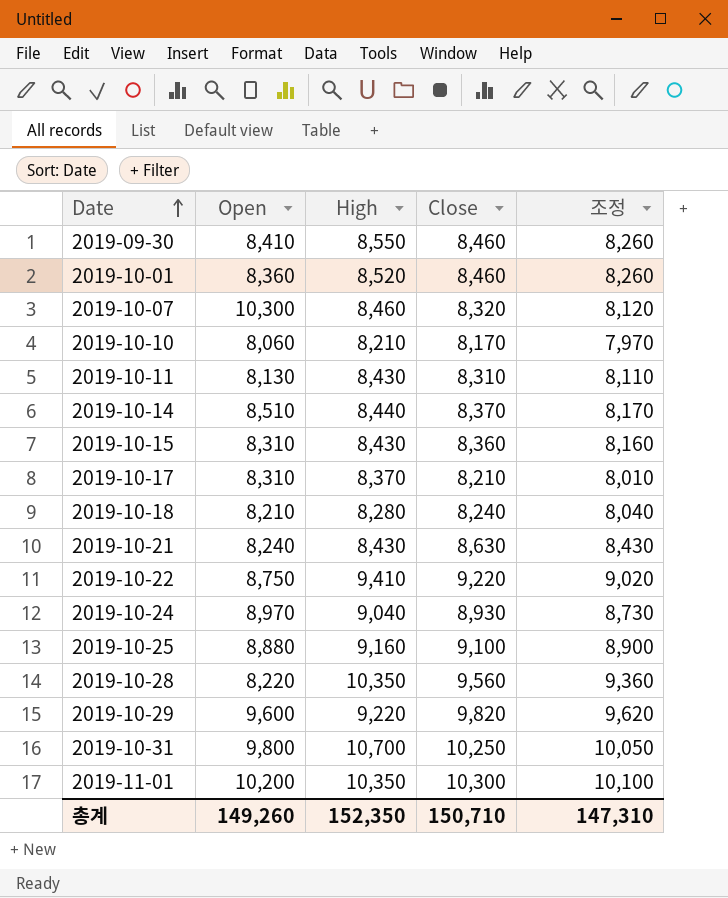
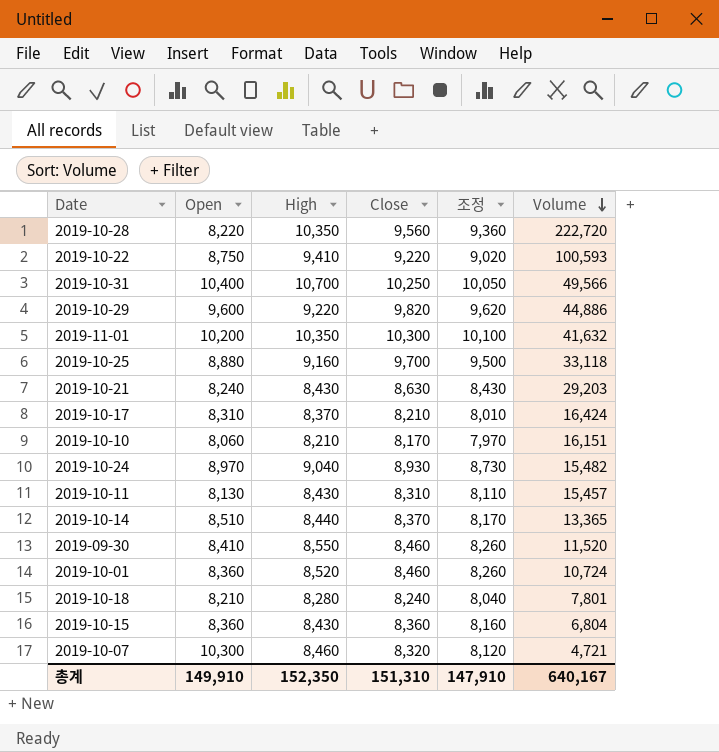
row order: Date ascending -> Volume descending
column Volume | position: none -> 6
2019-10-31 | Open: 9,800 -> 10,400
2019-10-25 | Close: 9,100 -> 9,700
2019-10-25 | 조정: 8,900 -> 9,500
2019-10-15 | Open: 8,310 -> 8,360
총계 | Open: 149,260 -> 149,910
총계 | Close: 150,710 -> 151,310
총계 | 조정: 147,310 -> 147,910

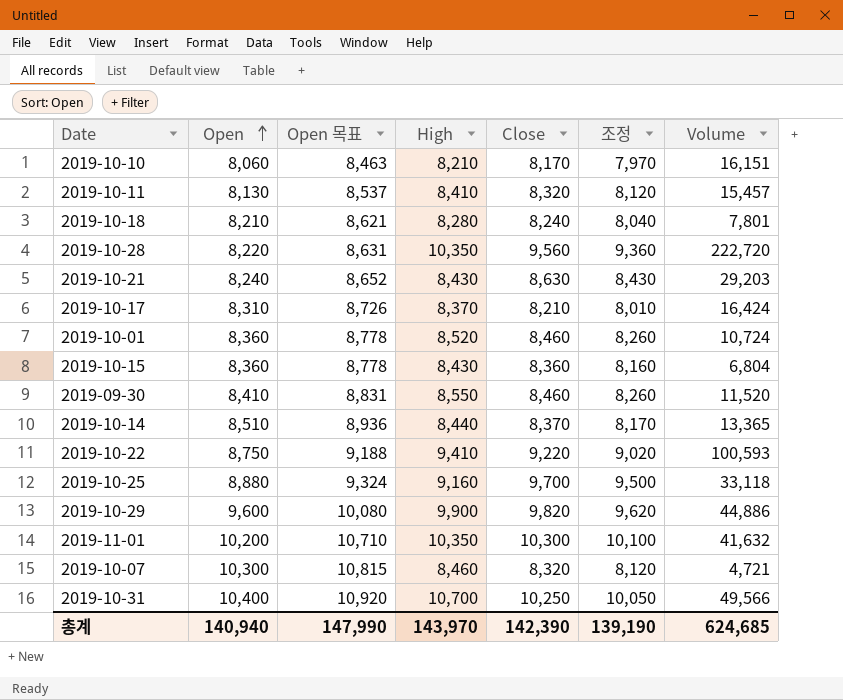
row order: Volume descending -> Open ascending
column Open 목표 | formula: none -> [Open] * 1.05
row 2019-10-24: 8,970 | 9,040 | 8,930 | 8,730 | 15,482 -> none
2019-10-11 | High: 8,430 -> 8,410
2019-10-11 | Close: 8,310 -> 8,320
2019-10-11 | 조정: 8,110 -> 8,120
2019-10-29 | High: 9,220 -> 9,900
총계 | Open: 149,910 -> 140,940
총계 | High: 152,350 -> 143,970
총계 | Close: 151,310 -> 142,390
총계 | 조정: 147,910 -> 139,190
총계 | Volume: 640,167 -> 624,685

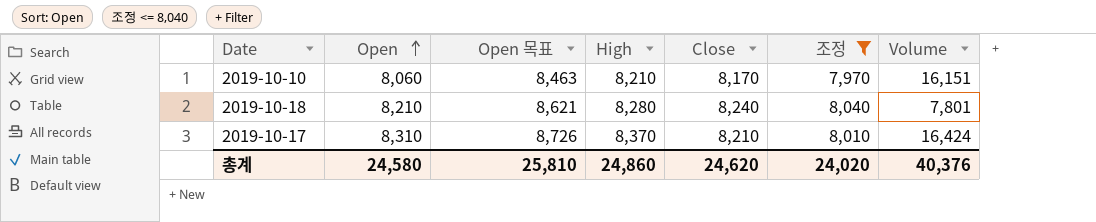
filter: none -> 조정 <= 8,040
총계 | Open: 140,940 -> 24,580
총계 | Open 목표: 147,990 -> 25,810
총계 | High: 143,970 -> 24,860
총계 | Close: 142,390 -> 24,620
총계 | 조정: 139,190 -> 24,020
총계 | Volume: 624,685 -> 40,376

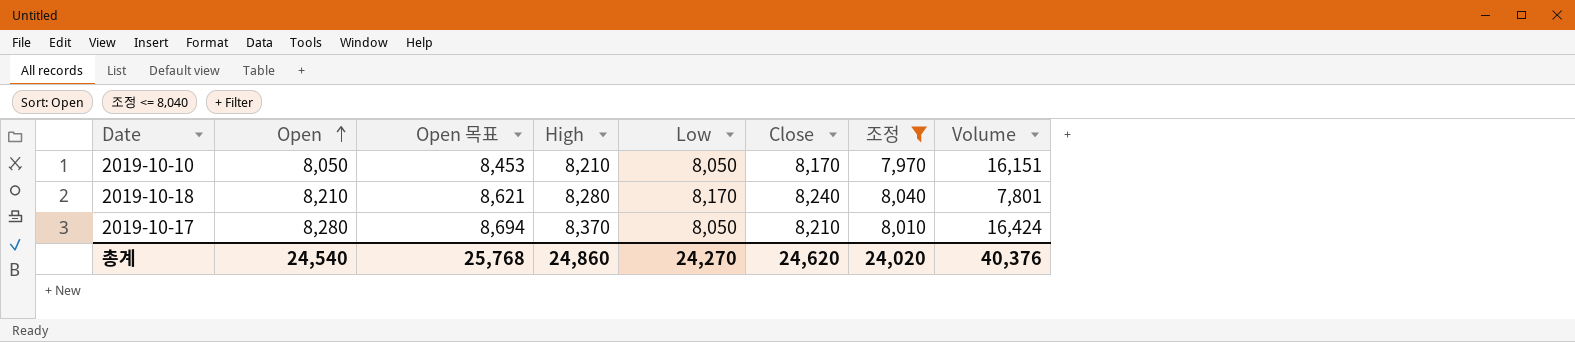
column Low | position: none -> 5
2019-10-10 | Open: 8,060 -> 8,050
2019-10-10 | Open 목표: 8,463 -> 8,453
2019-10-17 | Open: 8,310 -> 8,280
2019-10-17 | Open 목표: 8,726 -> 8,694
총계 | Open: 24,580 -> 24,540
총계 | Open 목표: 25,810 -> 25,768

